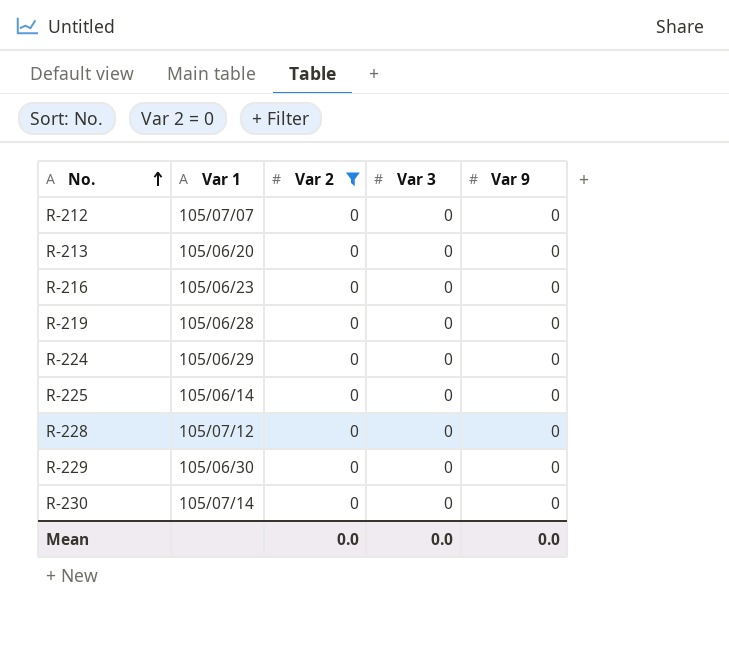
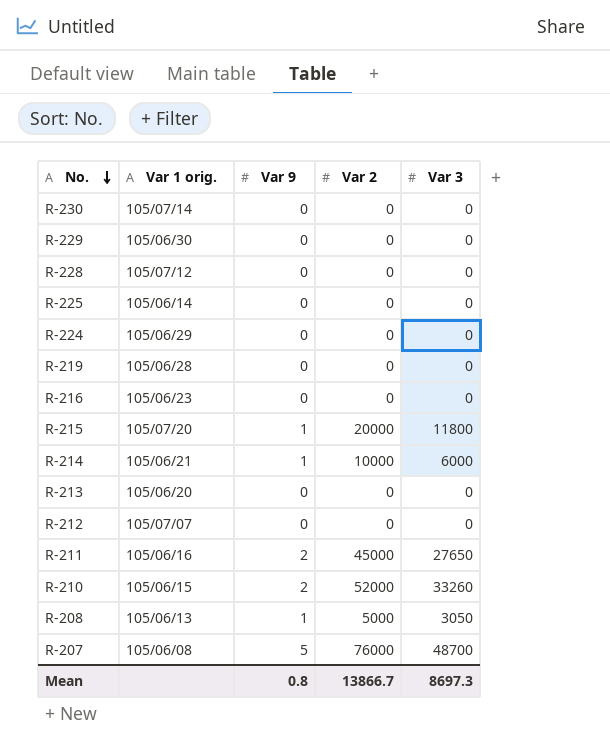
filter: Var 2 = 0 -> none
row order: No. ascending -> No. descending
column name: Var 1 -> Var 1 orig.
column Var 9 | position: 5 -> 3
Mean | Var 9: 0.0 -> 0.8
Mean | Var 2: 0.0 -> 13866.7
Mean | Var 3: 0.0 -> 8697.3

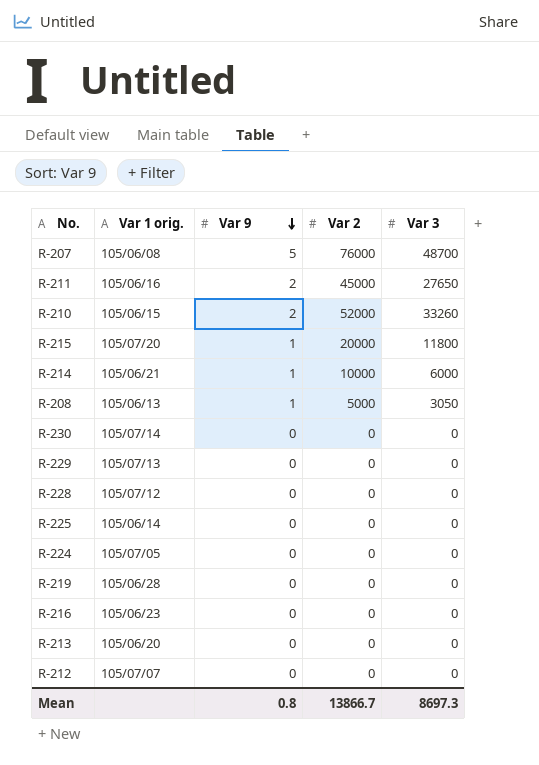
row order: No. descending -> Var 9 descending
R-229 | Var 1 orig.: 105/06/30 -> 105/07/13
R-224 | Var 1 orig.: 105/06/29 -> 105/07/05

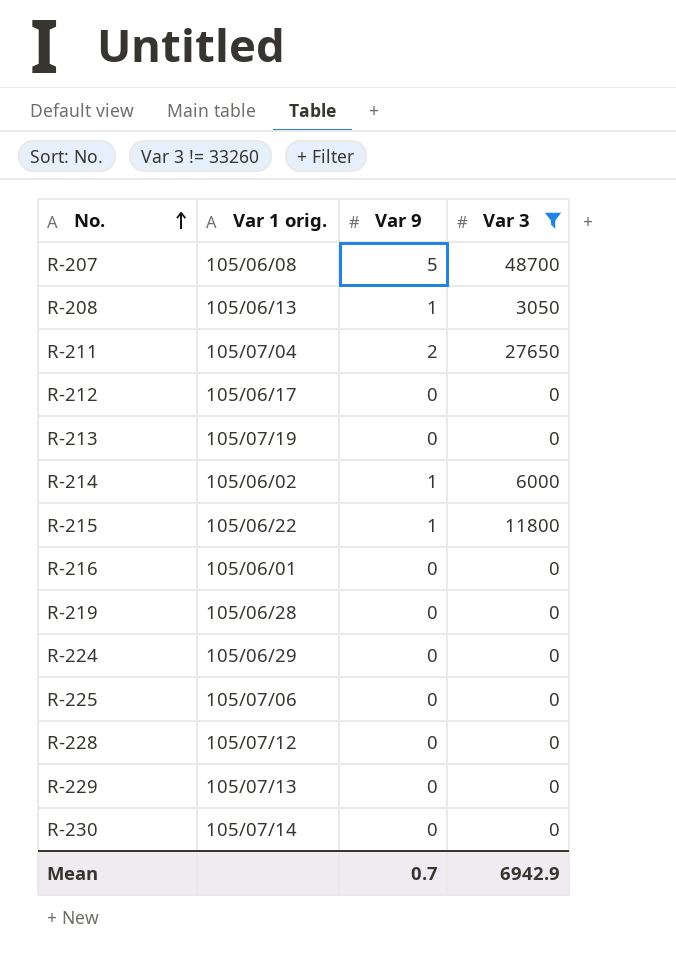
filter: none -> Var 3 != 33260
row order: Var 9 descending -> No. ascending
column Var 2 | position: 4 -> none
R-211 | Var 1 orig.: 105/06/16 -> 105/07/04
R-212 | Var 1 orig.: 105/07/07 -> 105/06/17
R-213 | Var 1 orig.: 105/06/20 -> 105/07/19
R-214 | Var 1 orig.: 105/06/21 -> 105/06/02
R-215 | Var 1 orig.: 105/07/20 -> 105/06/22
R-216 | Var 1 orig.: 105/06/23 -> 105/06/01
R-224 | Var 1 orig.: 105/07/05 -> 105/06/29
R-225 | Var 1 orig.: 105/06/14 -> 105/07/06
Mean | Var 9: 0.8 -> 0.7
Mean | Var 3: 8697.3 -> 6942.9

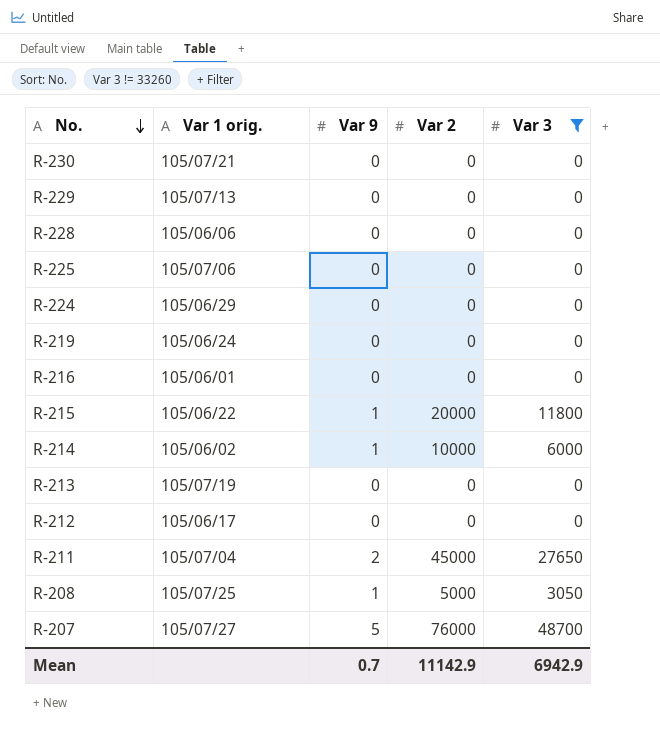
row order: No. ascending -> No. descending
column Var 2 | position: none -> 4
R-230 | Var 1 orig.: 105/07/14 -> 105/07/21
R-228 | Var 1 orig.: 105/07/12 -> 105/06/06
R-219 | Var 1 orig.: 105/06/28 -> 105/06/24
R-208 | Var 1 orig.: 105/06/13 -> 105/07/25
R-207 | Var 1 orig.: 105/06/08 -> 105/07/27

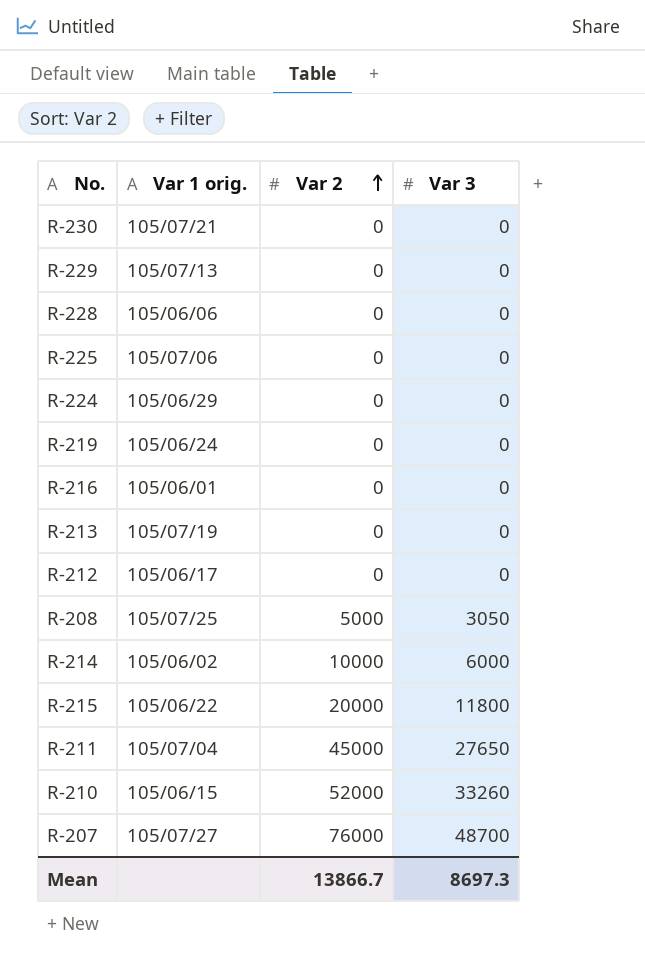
filter: Var 3 != 33260 -> none
row order: No. descending -> Var 2 ascending
column Var 9 | position: 3 -> none
Mean | Var 2: 11142.9 -> 13866.7
Mean | Var 3: 6942.9 -> 8697.3

